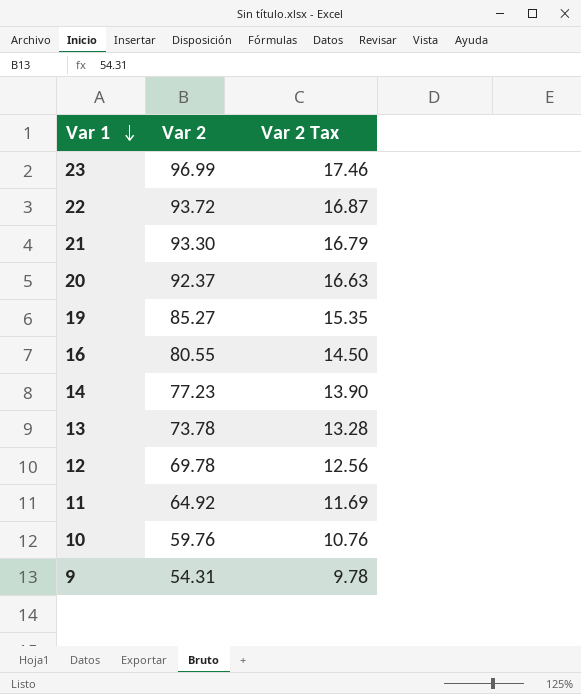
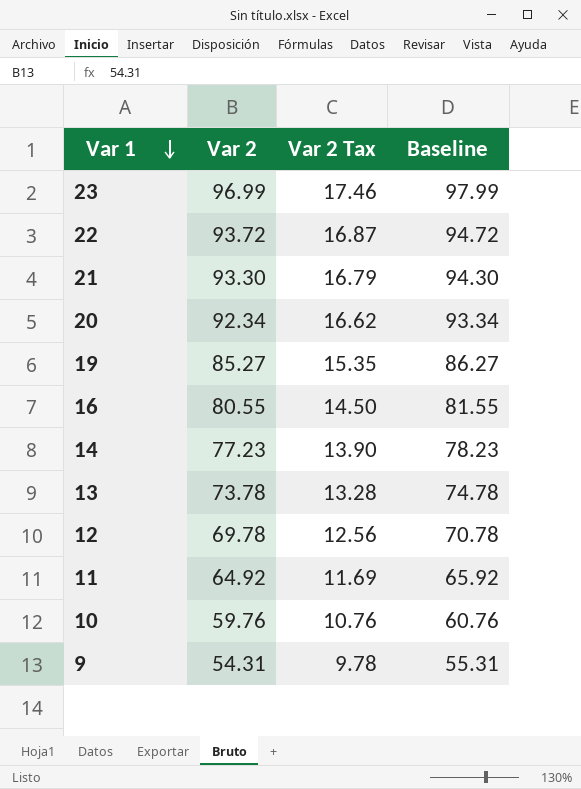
column Baseline | formula: none -> [Var 2] + 1
20 | Var 2: 92.37 -> 92.34
20 | Var 2 Tax: 16.63 -> 16.62

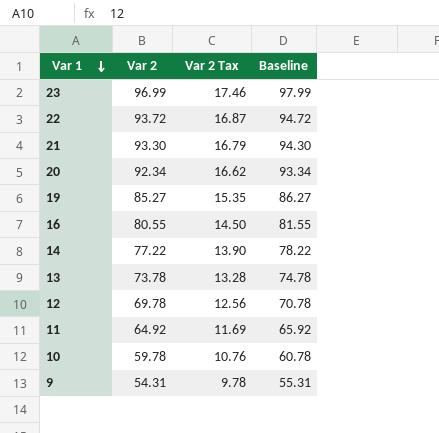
14 | Var 2: 77.23 -> 77.22
14 | Baseline: 78.23 -> 78.22
10 | Var 2: 59.76 -> 59.78
10 | Baseline: 60.76 -> 60.78

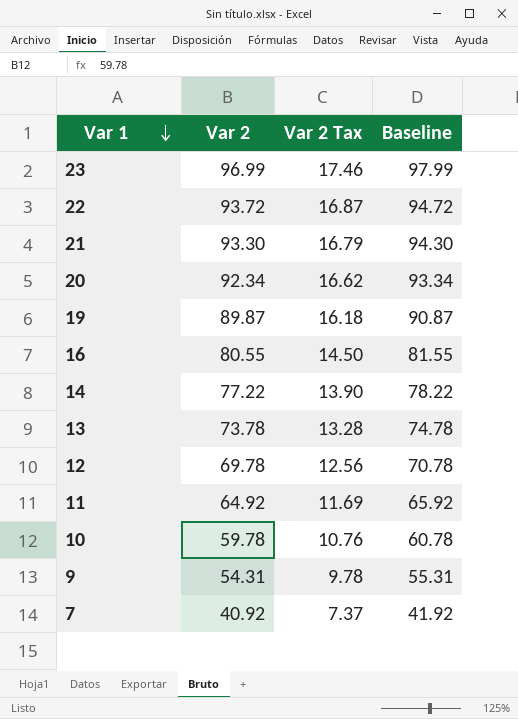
19 | Var 2: 85.27 -> 89.87
19 | Var 2 Tax: 15.35 -> 16.18
19 | Baseline: 86.27 -> 90.87
row 7: none -> 40.92 | 7.37 | 41.92

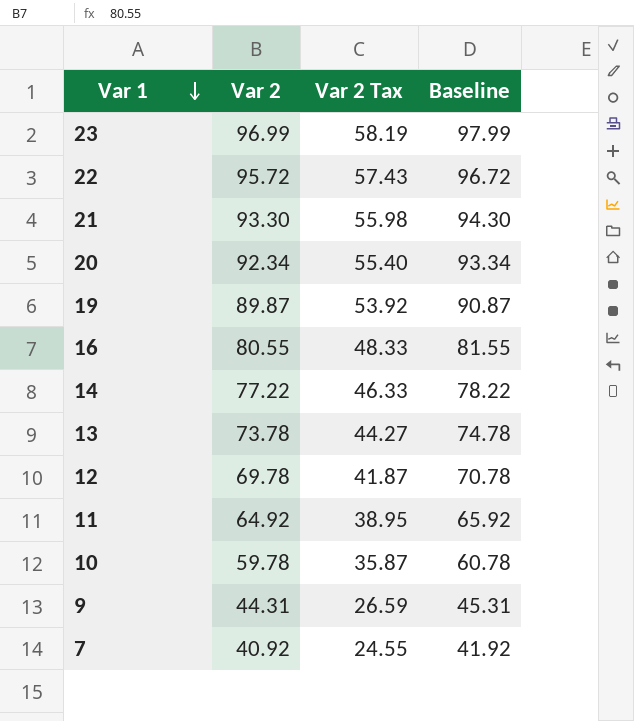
column Var 2 Tax | formula: [Var 2] * 0.18 -> [Var 2] * 0.6
22 | Var 2: 93.72 -> 95.72
22 | Baseline: 94.72 -> 96.72
9 | Var 2: 54.31 -> 44.31
9 | Baseline: 55.31 -> 45.31

